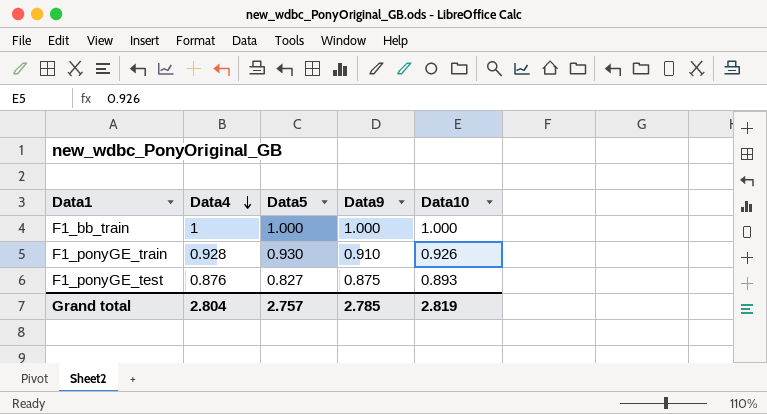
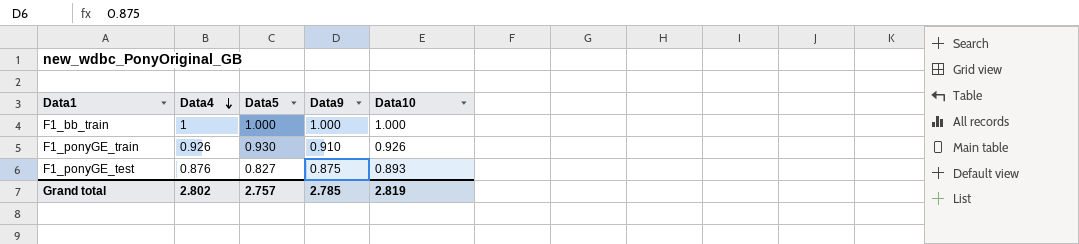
F1_ponyGE_train | Data4: 0.928 -> 0.926
Grand total | Data4: 2.804 -> 2.802

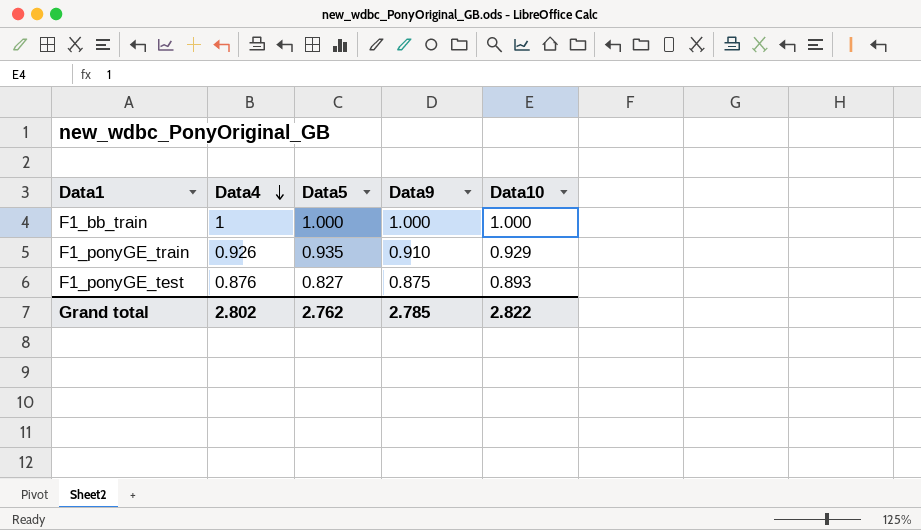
F1_ponyGE_train | Data5: 0.930 -> 0.935
F1_ponyGE_train | Data10: 0.926 -> 0.929
Grand total | Data5: 2.757 -> 2.762
Grand total | Data10: 2.819 -> 2.822

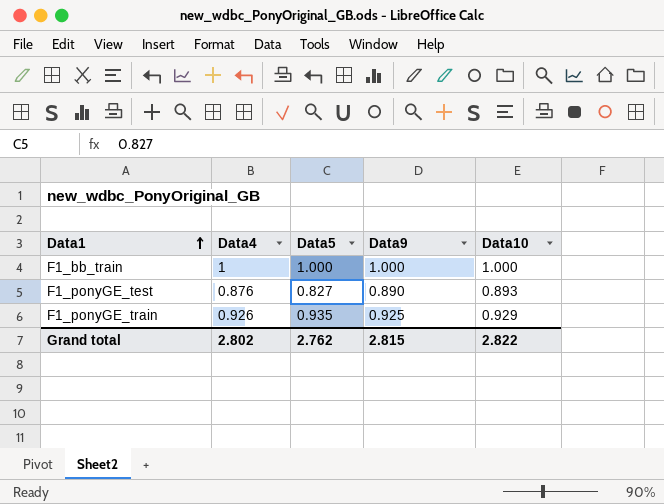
row order: Data4 descending -> Data1 ascending
F1_ponyGE_test | Data9: 0.875 -> 0.890
F1_ponyGE_train | Data9: 0.910 -> 0.925
Grand total | Data9: 2.785 -> 2.815

